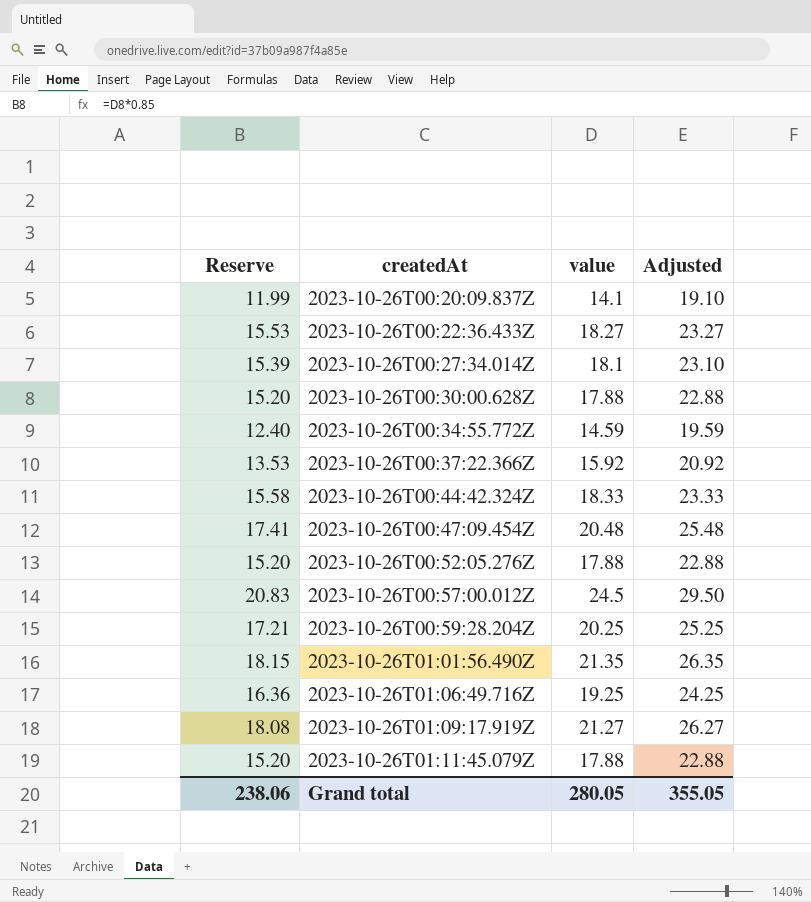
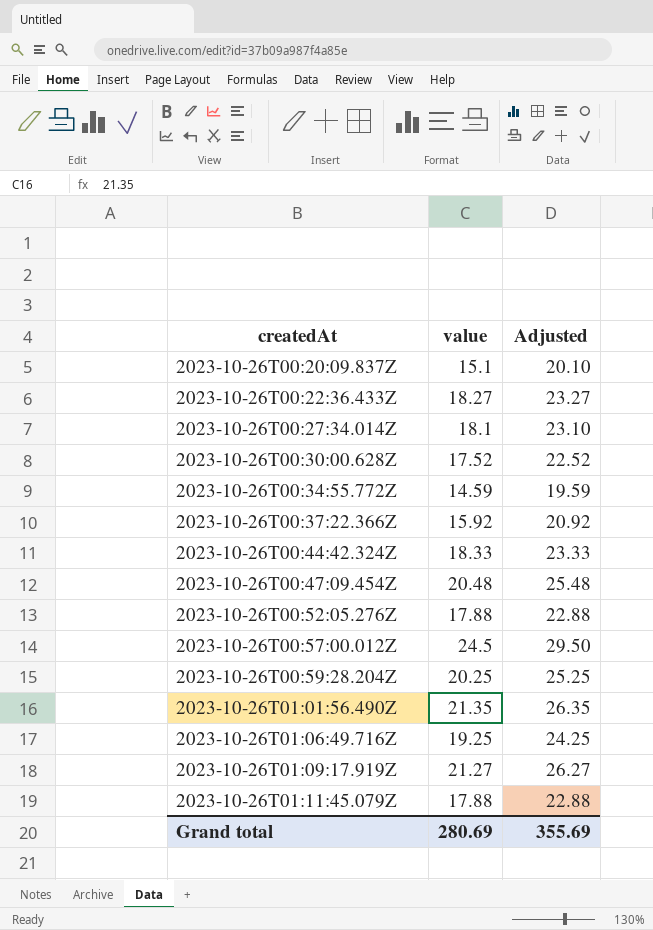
column Reserve | formula: [value] * 0.85 -> none
2023-10-26T00:20:09.837Z | value: 14.1 -> 15.1
2023-10-26T00:20:09.837Z | Adjusted: 19.10 -> 20.10
2023-10-26T00:30:00.628Z | value: 17.88 -> 17.52
2023-10-26T00:30:00.628Z | Adjusted: 22.88 -> 22.52
Grand total | value: 280.05 -> 280.69
Grand total | Adjusted: 355.05 -> 355.69

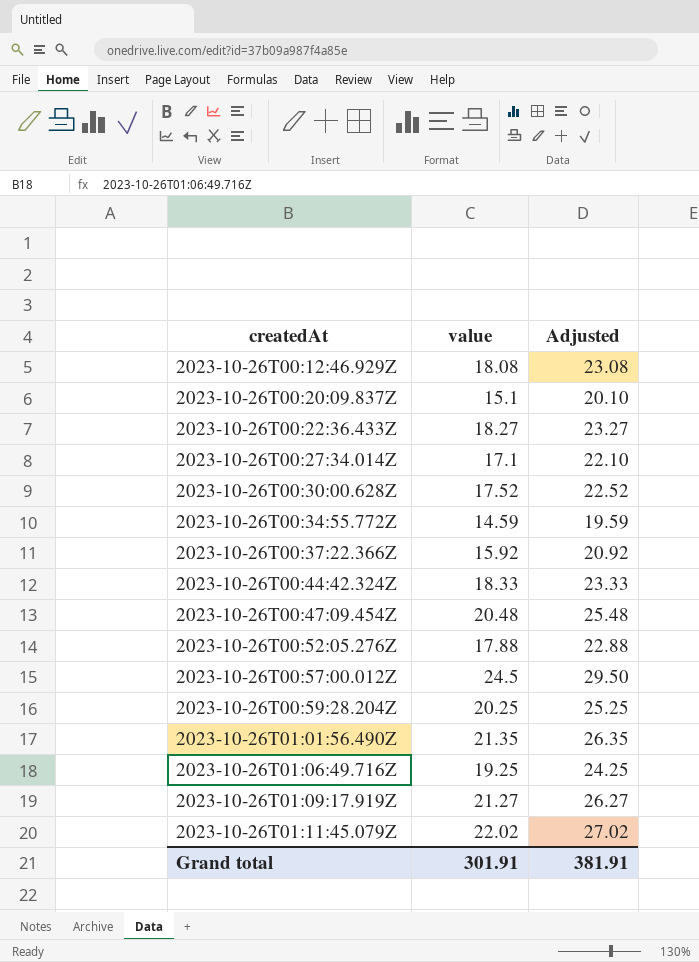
row 2023-10-26T00:12:46.929Z: none -> 18.08 | 23.08
2023-10-26T00:27:34.014Z | value: 18.1 -> 17.1
2023-10-26T00:27:34.014Z | Adjusted: 23.10 -> 22.10
2023-10-26T01:11:45.079Z | value: 17.88 -> 22.02
2023-10-26T01:11:45.079Z | Adjusted: 22.88 -> 27.02
Grand total | value: 280.69 -> 301.91
Grand total | Adjusted: 355.69 -> 381.91

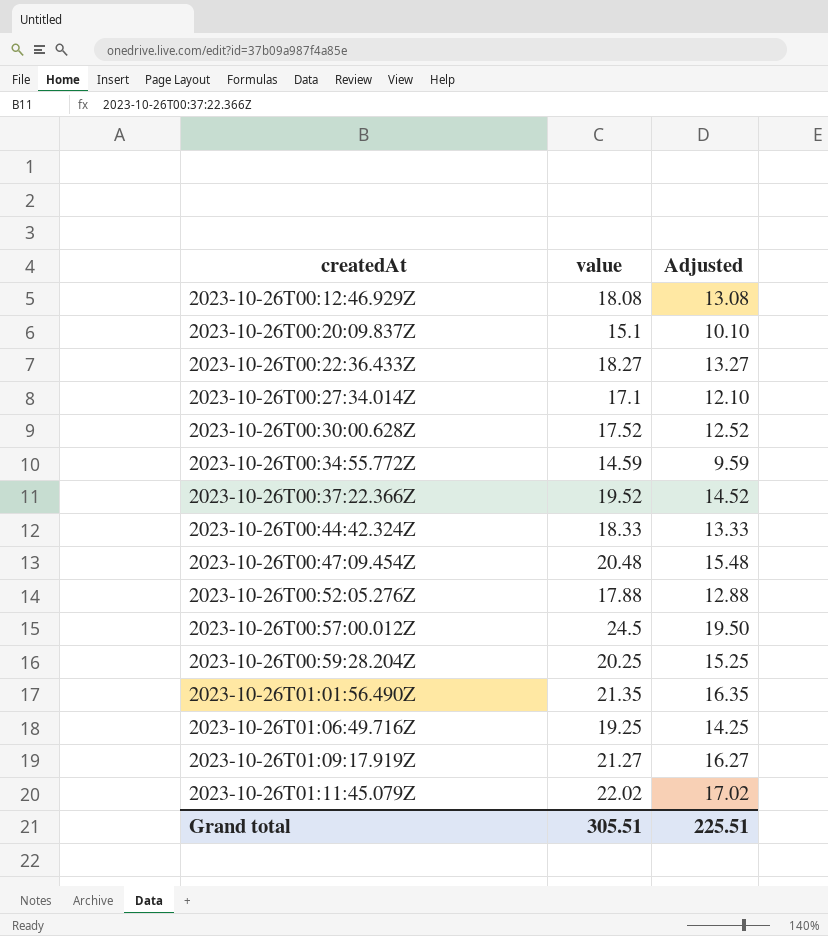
column Adjusted | formula: [value] + 5 -> [value] - 5
2023-10-26T00:37:22.366Z | value: 15.92 -> 19.52
Grand total | value: 301.91 -> 305.51
Grand total | Adjusted: 381.91 -> 225.51

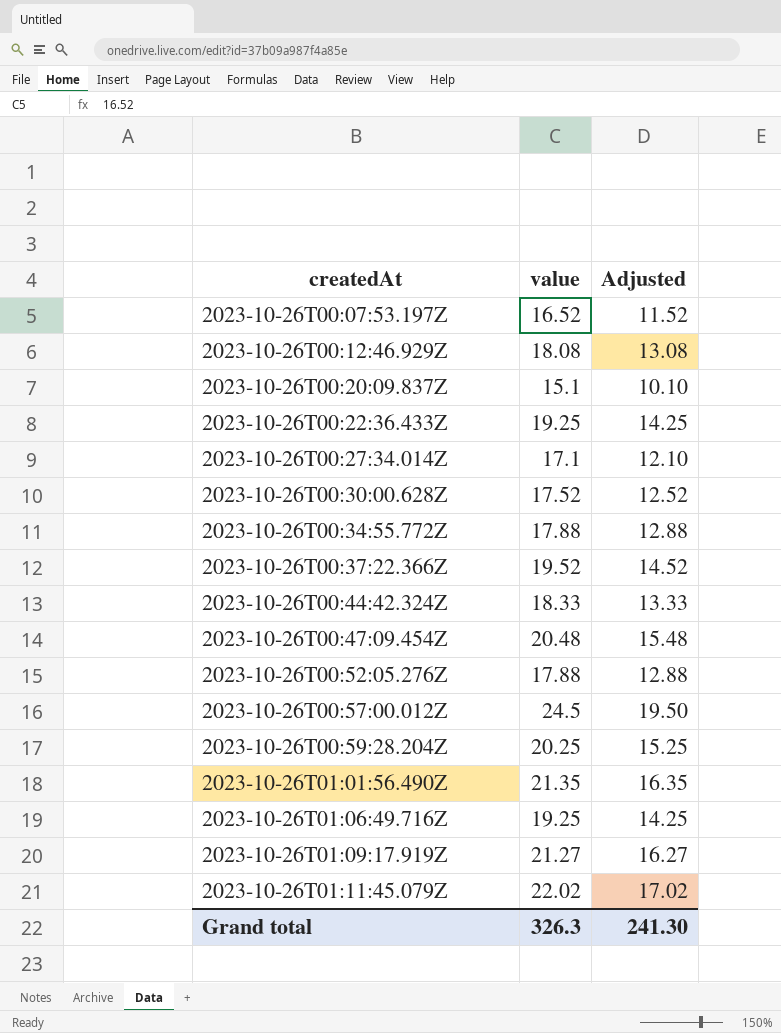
row 2023-10-26T00:07:53.197Z: none -> 16.52 | 11.52
2023-10-26T00:22:36.433Z | value: 18.27 -> 19.25
2023-10-26T00:22:36.433Z | Adjusted: 13.27 -> 14.25
2023-10-26T00:34:55.772Z | value: 14.59 -> 17.88
2023-10-26T00:34:55.772Z | Adjusted: 9.59 -> 12.88
Grand total | value: 305.51 -> 326.3
Grand total | Adjusted: 225.51 -> 241.30

